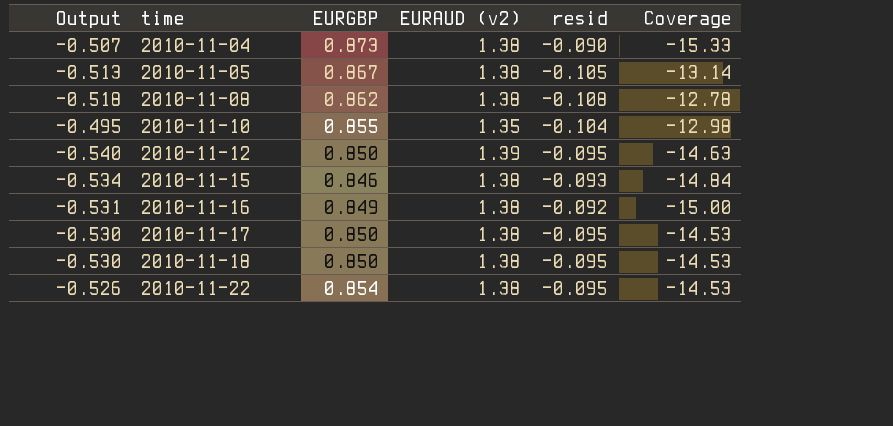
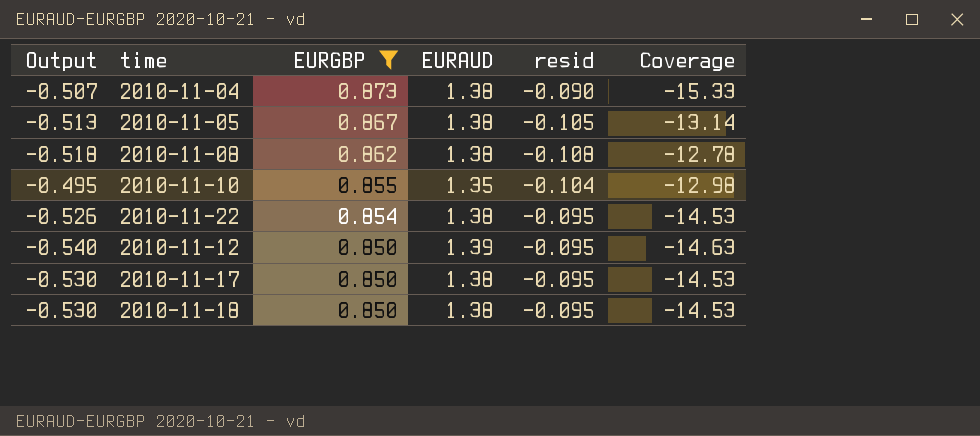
filter: none -> EURGBP >= 0.850
row order: time ascending -> EURGBP descending
column name: EURAUD (v2) -> EURAUD

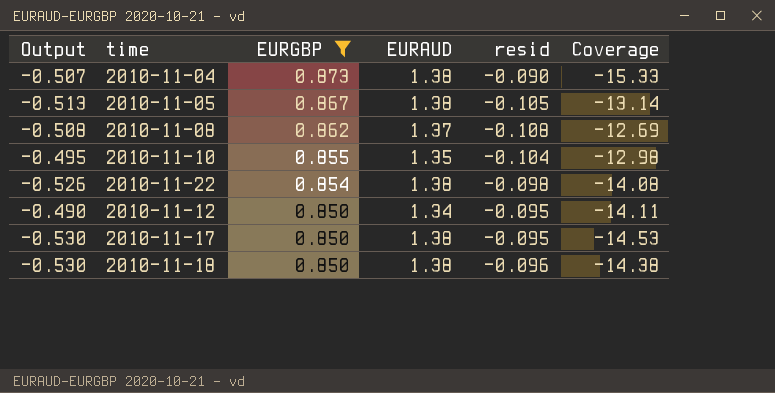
2010-11-08 | Output: -0.518 -> -0.508
2010-11-08 | EURAUD: 1.38 -> 1.37
2010-11-08 | Coverage: -12.78 -> -12.69
2010-11-22 | resid: -0.095 -> -0.098
2010-11-22 | Coverage: -14.53 -> -14.08
2010-11-12 | Output: -0.540 -> -0.490
2010-11-12 | EURAUD: 1.39 -> 1.34
2010-11-12 | Coverage: -14.63 -> -14.11
2010-11-18 | resid: -0.095 -> -0.096
2010-11-18 | Coverage: -14.53 -> -14.38

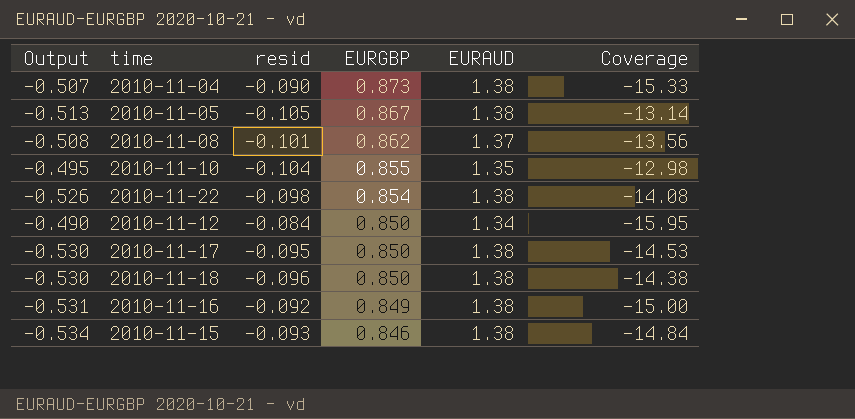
filter: EURGBP >= 0.850 -> none
column resid | position: 5 -> 3
2010-11-08 | resid: -0.108 -> -0.101
2010-11-08 | Coverage: -12.69 -> -13.56
2010-11-12 | resid: -0.095 -> -0.084
2010-11-12 | Coverage: -14.11 -> -15.95

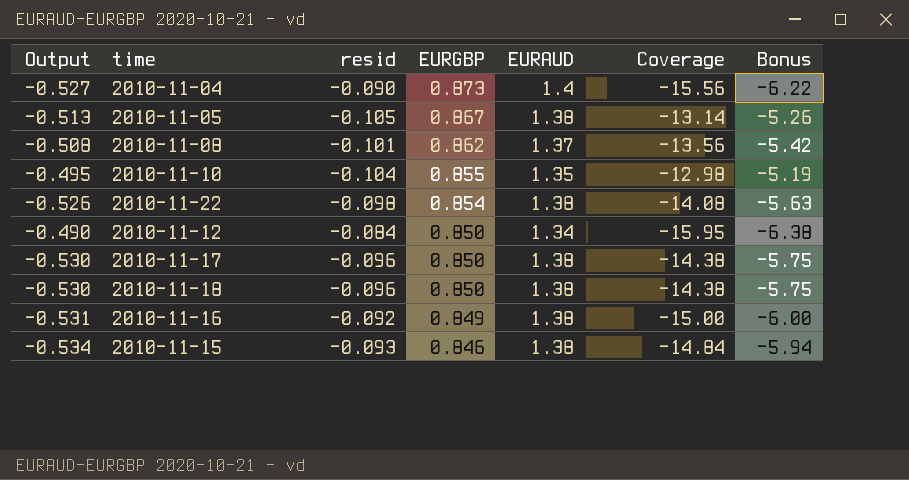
column Bonus | formula: none -> [Coverage] * 0.4
2010-11-04 | Output: -0.507 -> -0.527
2010-11-04 | EURAUD: 1.38 -> 1.4
2010-11-04 | Coverage: -15.33 -> -15.56
2010-11-17 | resid: -0.095 -> -0.096
2010-11-17 | Coverage: -14.53 -> -14.38

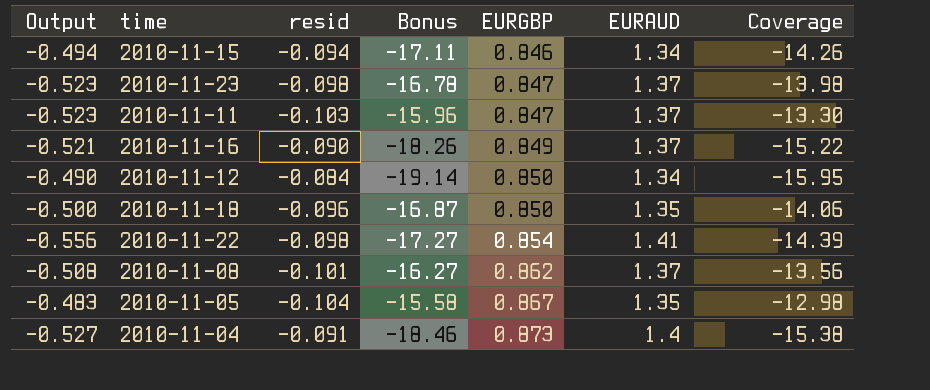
row order: EURGBP descending -> EURGBP ascending
column Bonus | formula: [Coverage] * 0.4 -> [Coverage] * 1.2
column Bonus | position: 7 -> 4
row 2010-11-10: -0.495 | -0.104 | 0.855 | 1.35 | -12.98 | -5.19 -> none
row 2010-11-17: -0.530 | -0.096 | 0.850 | 1.38 | -14.38 | -5.75 -> none
2010-11-15 | Output: -0.534 -> -0.494
2010-11-15 | resid: -0.093 -> -0.094
2010-11-15 | EURAUD: 1.38 -> 1.34
2010-11-15 | Coverage: -14.84 -> -14.26
row 2010-11-23: none -> -0.523 | -0.098 | -16.78 | 0.847 | 1.37 | -13.98
row 2010-11-11: none -> -0.523 | -0.103 | -15.96 | 0.847 | 1.37 | -13.30
2010-11-16 | Output: -0.531 -> -0.521
2010-11-16 | resid: -0.092 -> -0.090
2010-11-16 | EURAUD: 1.38 -> 1.37
2010-11-16 | Coverage: -15.00 -> -15.22
2010-11-18 | Output: -0.530 -> -0.500
2010-11-18 | EURAUD: 1.38 -> 1.35
2010-11-18 | Coverage: -14.38 -> -14.06
2010-11-22 | Output: -0.526 -> -0.556
2010-11-22 | EURAUD: 1.38 -> 1.41
2010-11-22 | Coverage: -14.08 -> -14.39
2010-11-05 | Output: -0.513 -> -0.483
2010-11-05 | resid: -0.105 -> -0.104
2010-11-05 | EURAUD: 1.38 -> 1.35
2010-11-05 | Coverage: -13.14 -> -12.98
2010-11-04 | resid: -0.090 -> -0.091
2010-11-04 | Coverage: -15.56 -> -15.38

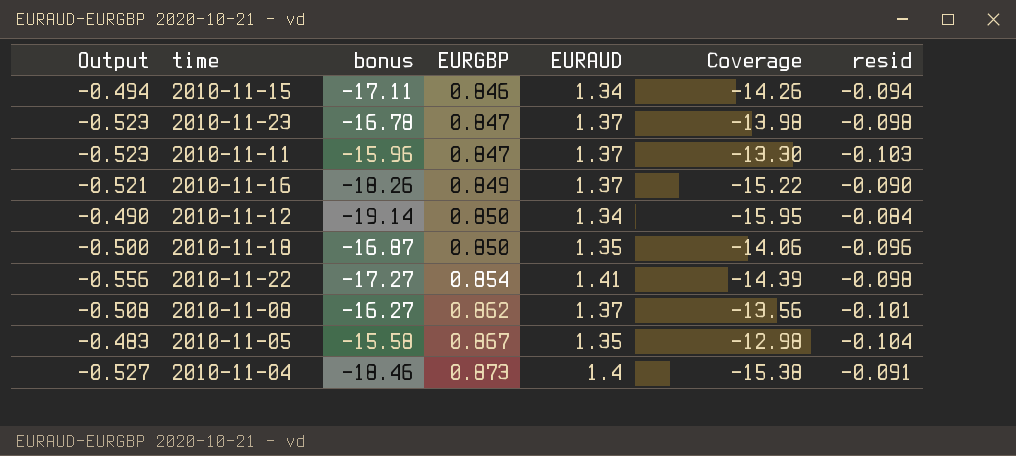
column name: Bonus -> bonus
column resid | position: 3 -> 7

